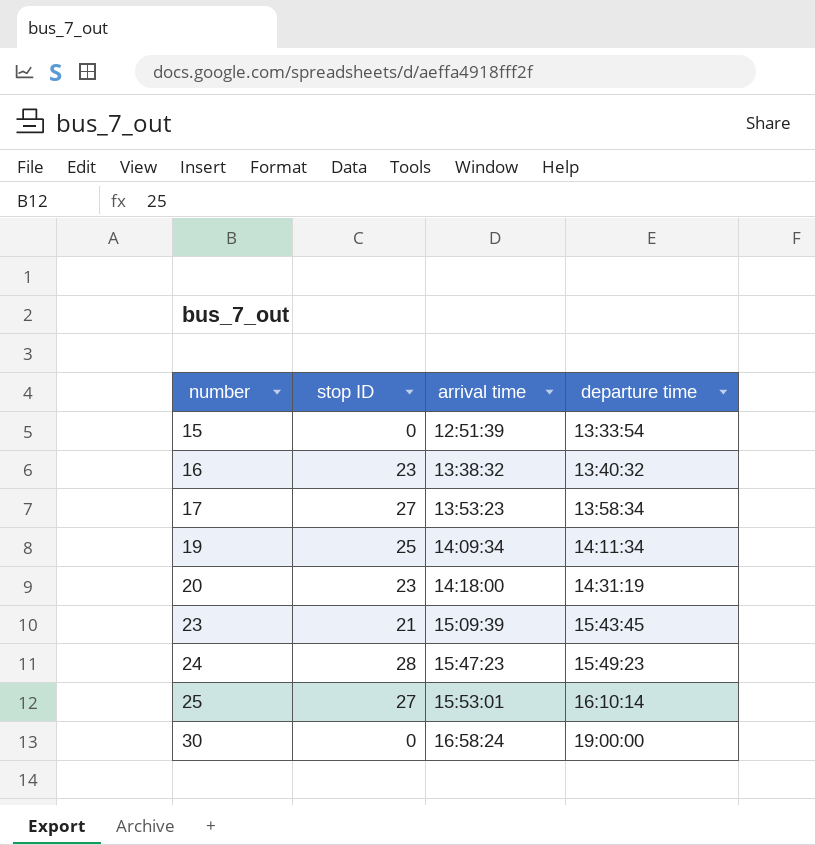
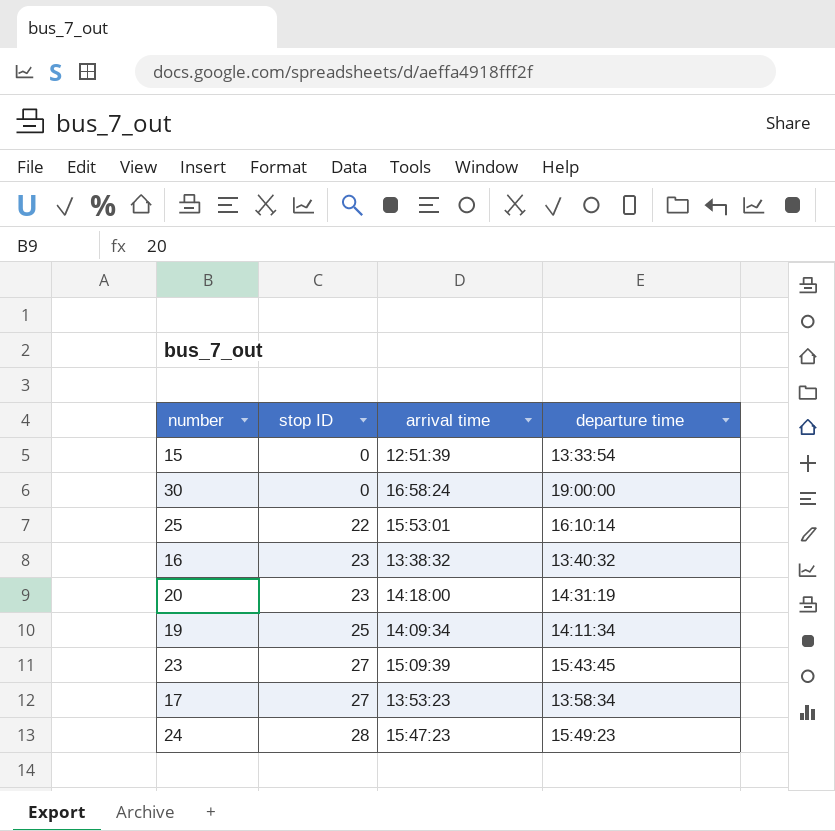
row order: number ascending -> stop ID ascending
25 | stop ID: 27 -> 22
23 | stop ID: 21 -> 27

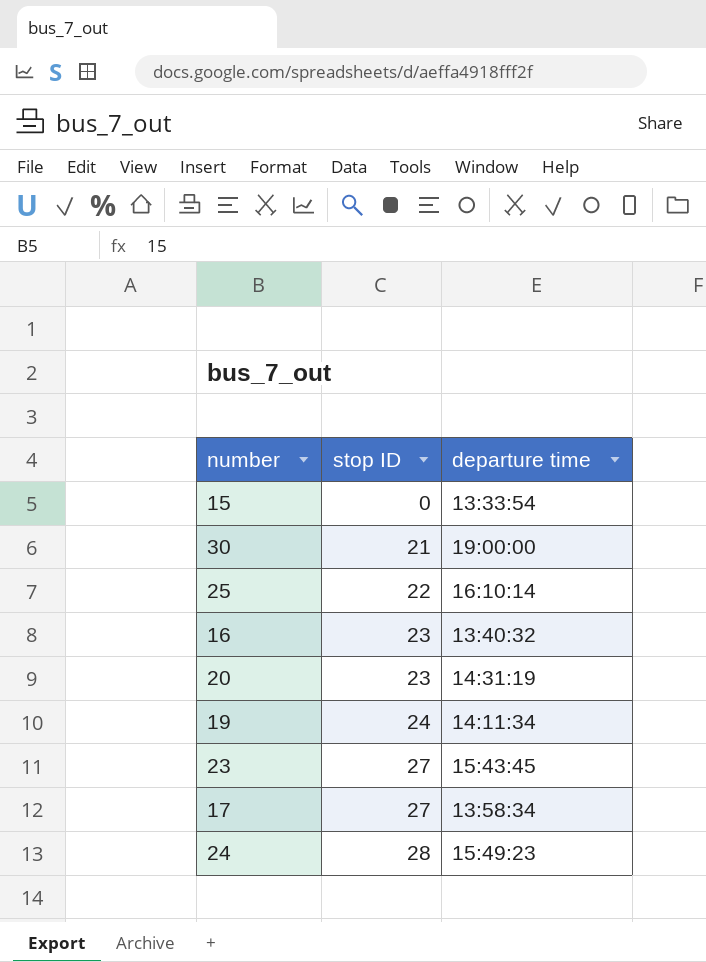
column arrival time | position: 3 -> none
30 | stop ID: 0 -> 21
19 | stop ID: 25 -> 24

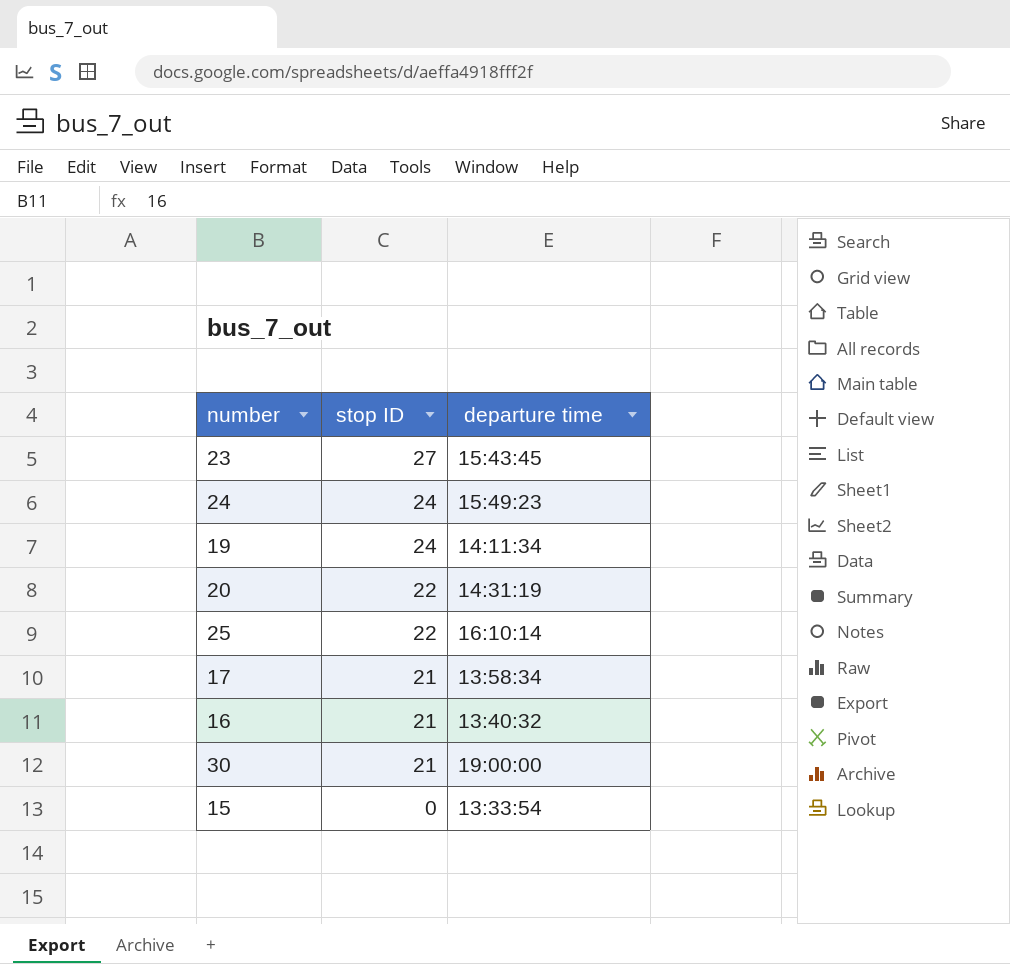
row order: stop ID ascending -> stop ID descending
24 | stop ID: 28 -> 24
20 | stop ID: 23 -> 22
17 | stop ID: 27 -> 21
16 | stop ID: 23 -> 21

